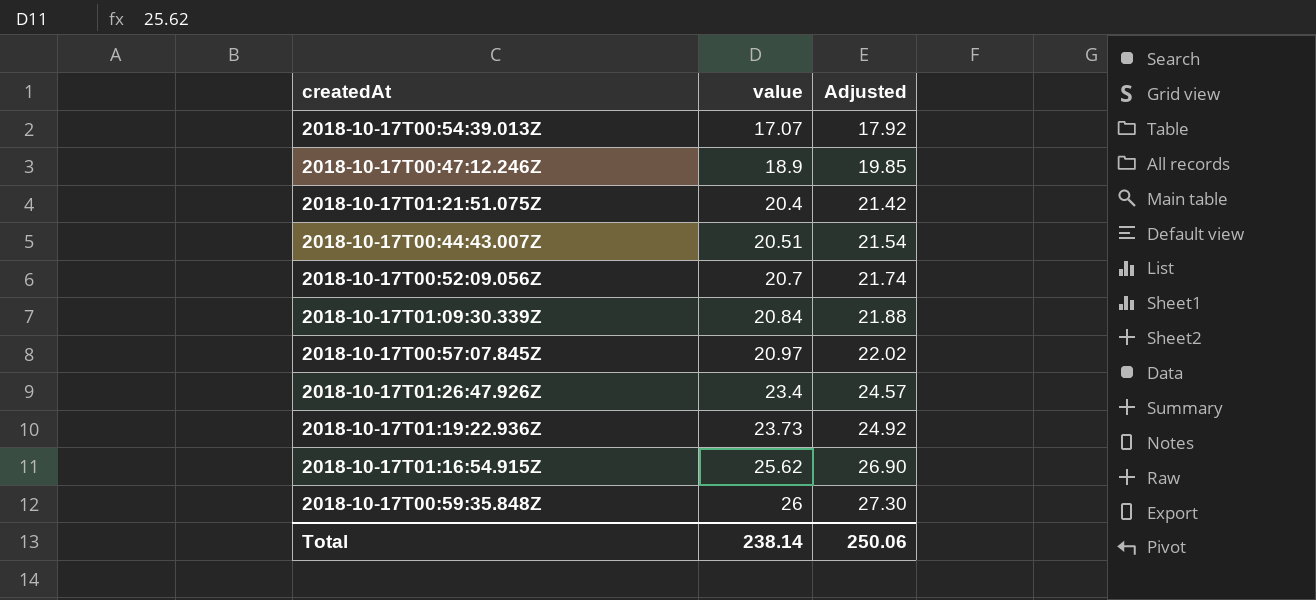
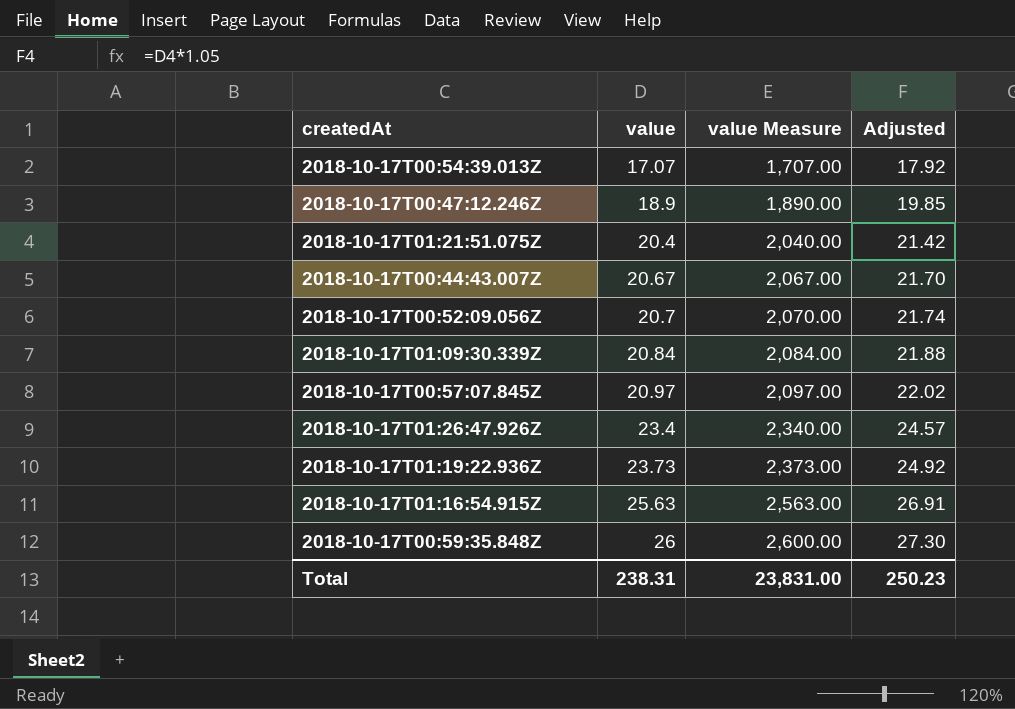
column value Measure | formula: none -> [value] * 100
2018-10-17T00:44:43.007Z | value: 20.51 -> 20.67
2018-10-17T00:44:43.007Z | Adjusted: 21.54 -> 21.70
2018-10-17T01:16:54.915Z | value: 25.62 -> 25.63
2018-10-17T01:16:54.915Z | Adjusted: 26.90 -> 26.91
Total | value: 238.14 -> 238.31
Total | Adjusted: 250.06 -> 250.23

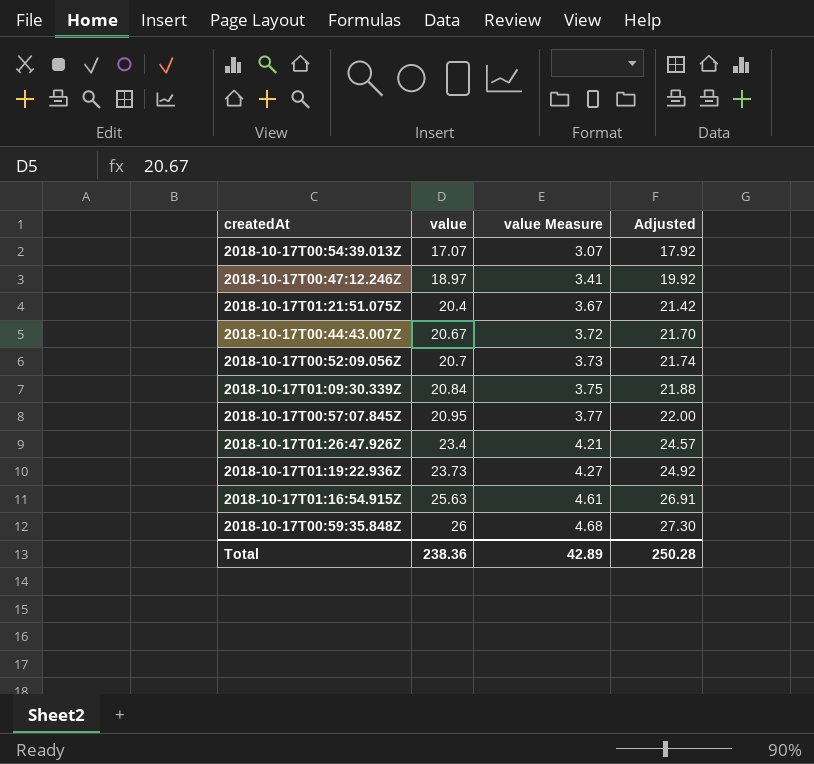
column value Measure | formula: [value] * 100 -> [value] * 0.18
2018-10-17T00:47:12.246Z | value: 18.9 -> 18.97
2018-10-17T00:47:12.246Z | Adjusted: 19.85 -> 19.92
2018-10-17T00:57:07.845Z | value: 20.97 -> 20.95
2018-10-17T00:57:07.845Z | Adjusted: 22.02 -> 22.00
Total | value: 238.31 -> 238.36
Total | value Measure: 23,831.00 -> 42.89
Total | Adjusted: 250.23 -> 250.28

